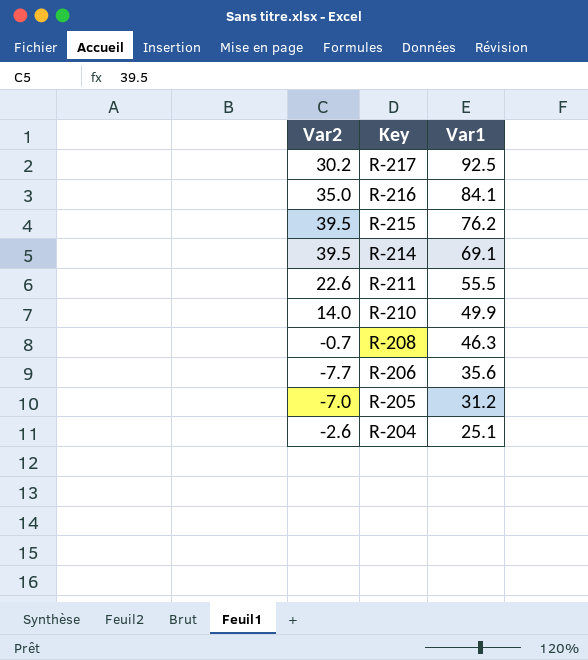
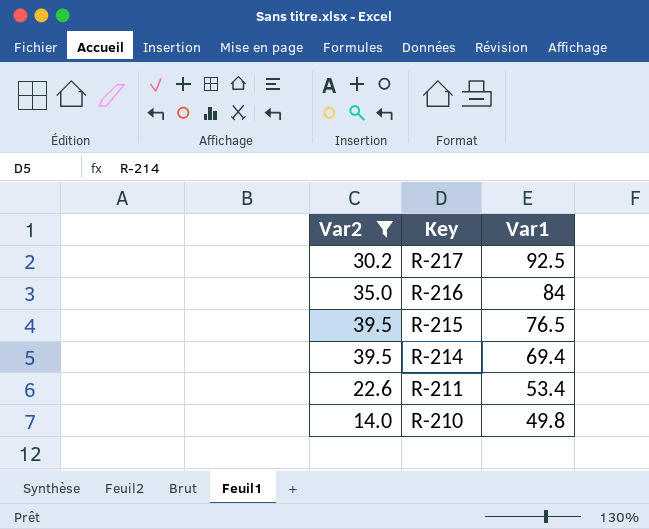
filter: none -> Var2 >= 14.0
R-216 | Var1: 84.1 -> 84
R-215 | Var1: 76.2 -> 76.5
R-214 | Var1: 69.1 -> 69.4
R-211 | Var1: 55.5 -> 53.4
R-210 | Var1: 49.9 -> 49.8

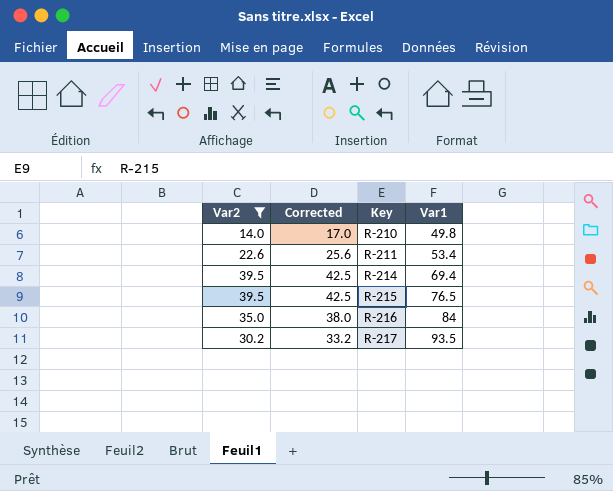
row order: Key descending -> Key ascending
column Corrected | formula: none -> [Var2] + 3
R-217 | Var1: 92.5 -> 93.5

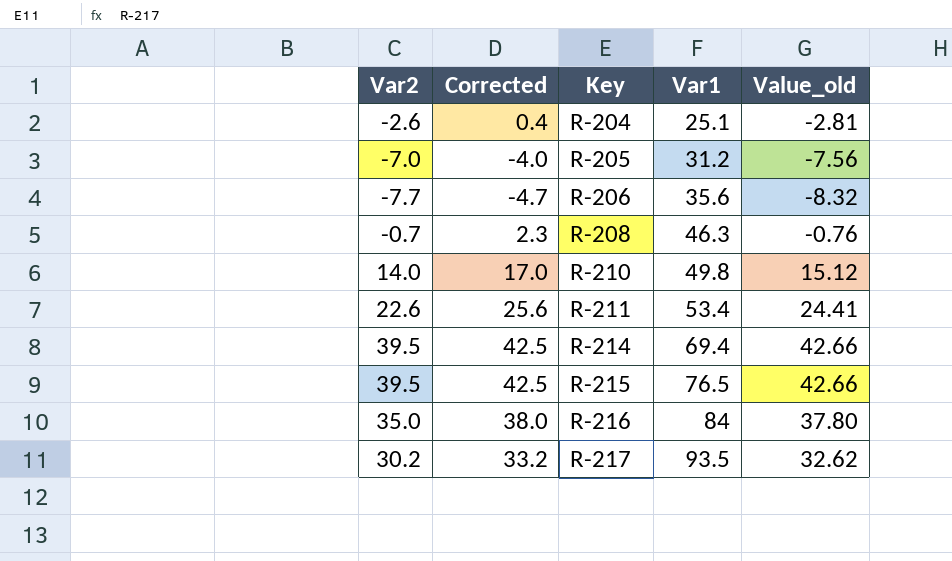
filter: Var2 >= 14.0 -> none
column Value_old | formula: none -> [Var2] * 1.08

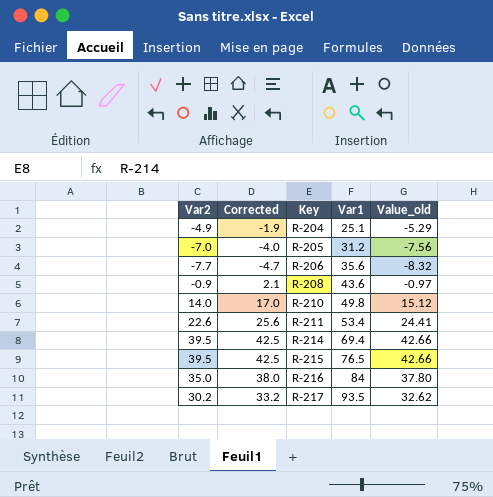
R-204 | Var2: -2.6 -> -4.9
R-204 | Corrected: 0.4 -> -1.9
R-204 | Value_old: -2.81 -> -5.29
R-208 | Var2: -0.7 -> -0.9
R-208 | Corrected: 2.3 -> 2.1
R-208 | Var1: 46.3 -> 43.6
R-208 | Value_old: -0.76 -> -0.97

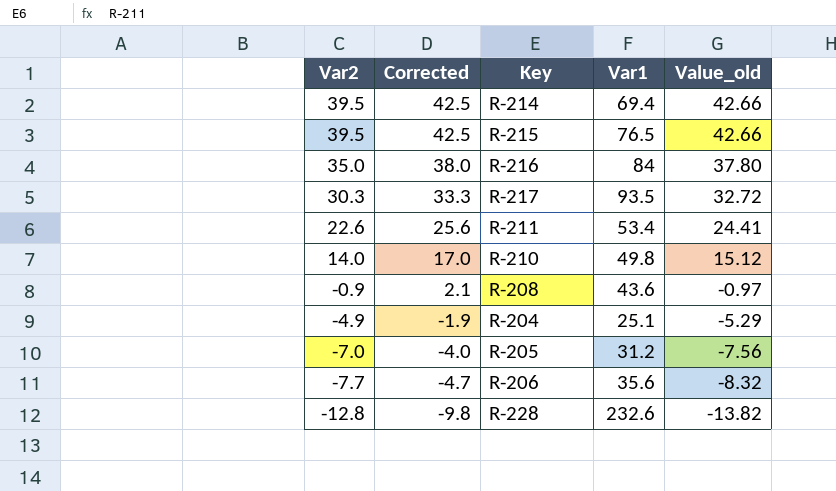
row order: Key ascending -> Var2 descending
R-217 | Var2: 30.2 -> 30.3
R-217 | Corrected: 33.2 -> 33.3
R-217 | Value_old: 32.62 -> 32.72
row R-228: none -> -12.8 | -9.8 | 232.6 | -13.82

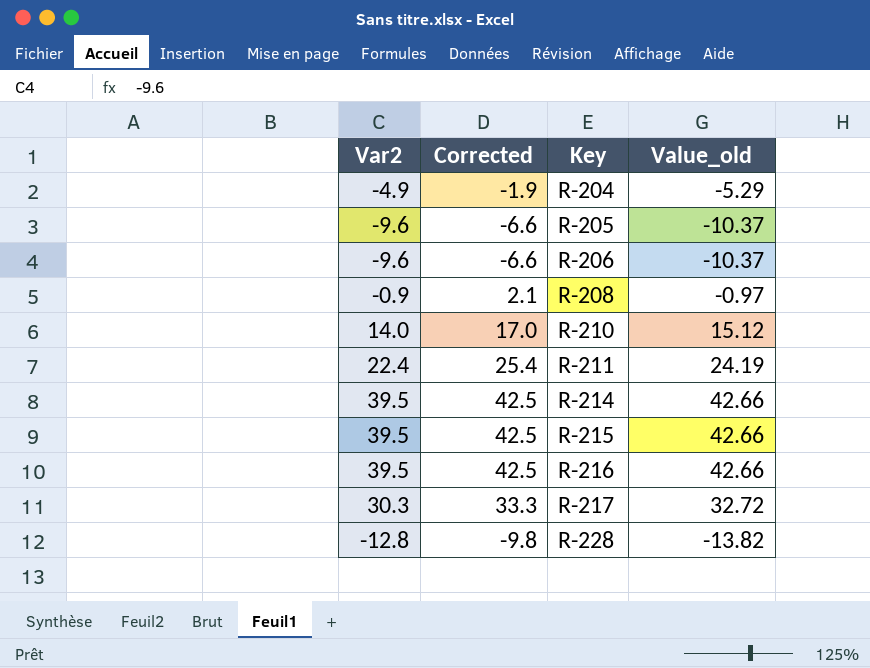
row order: Var2 descending -> Key ascending
column Var1 | position: 4 -> none
R-205 | Var2: -7.0 -> -9.6
R-205 | Corrected: -4.0 -> -6.6
R-205 | Value_old: -7.56 -> -10.37
R-206 | Var2: -7.7 -> -9.6
R-206 | Corrected: -4.7 -> -6.6
R-206 | Value_old: -8.32 -> -10.37
R-211 | Var2: 22.6 -> 22.4
R-211 | Corrected: 25.6 -> 25.4
R-211 | Value_old: 24.41 -> 24.19
R-216 | Var2: 35.0 -> 39.5
R-216 | Corrected: 38.0 -> 42.5
R-216 | Value_old: 37.80 -> 42.66

